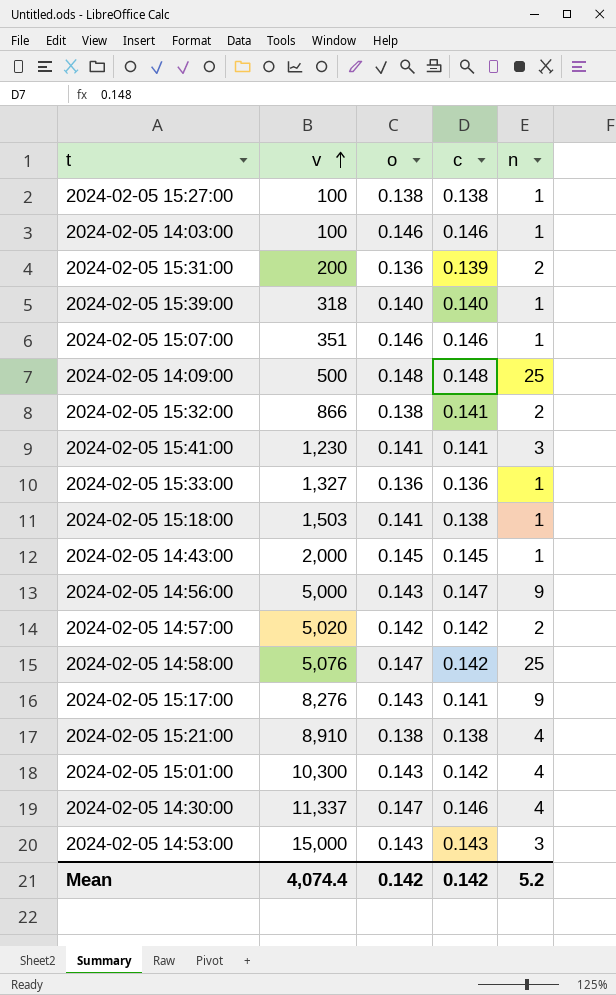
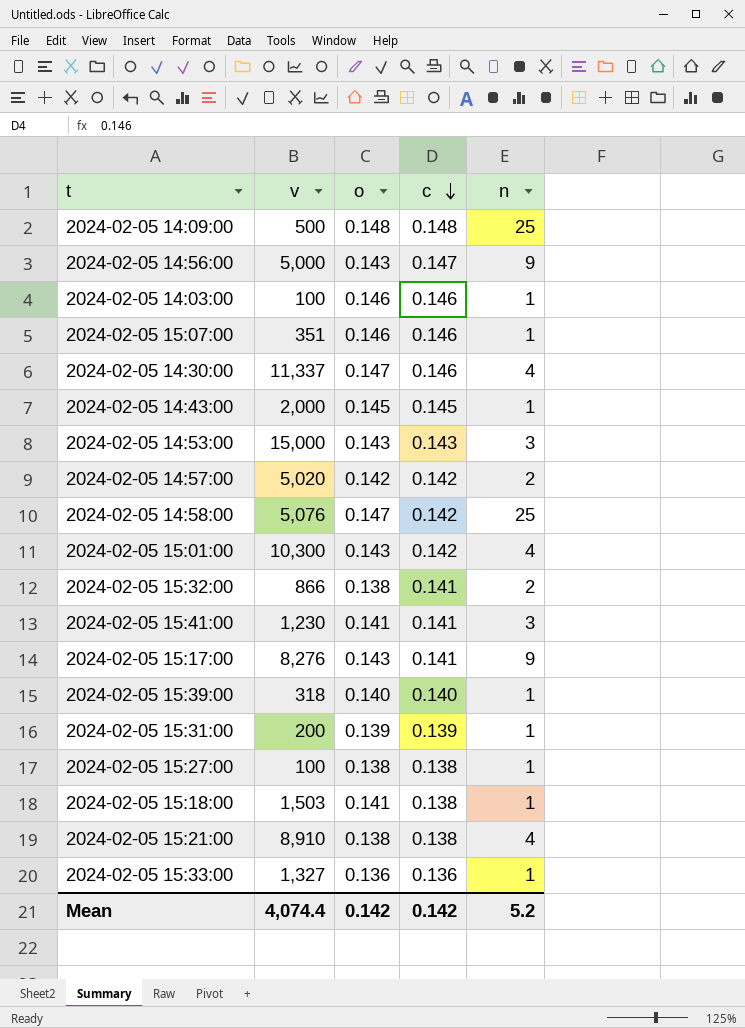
row order: v ascending -> c descending
2024-02-05 15:31:00 | o: 0.136 -> 0.139
2024-02-05 15:31:00 | n: 2 -> 1

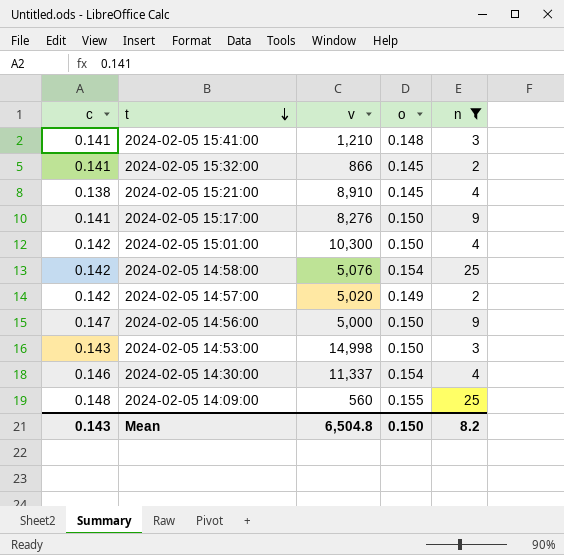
filter: none -> n != 1
row order: c descending -> t descending
column c | position: 4 -> 1
2024-02-05 15:41:00 | v: 1,230 -> 1,210
2024-02-05 15:41:00 | o: 0.141 -> 0.148
2024-02-05 15:32:00 | o: 0.138 -> 0.145
2024-02-05 15:21:00 | o: 0.138 -> 0.145
2024-02-05 15:17:00 | o: 0.143 -> 0.150
2024-02-05 15:01:00 | o: 0.143 -> 0.150
2024-02-05 14:58:00 | o: 0.147 -> 0.154
2024-02-05 14:57:00 | o: 0.142 -> 0.149
2024-02-05 14:56:00 | o: 0.143 -> 0.150
2024-02-05 14:53:00 | v: 15,000 -> 14,998
2024-02-05 14:53:00 | o: 0.143 -> 0.150
2024-02-05 14:30:00 | o: 0.147 -> 0.154
2024-02-05 14:09:00 | v: 500 -> 560
2024-02-05 14:09:00 | o: 0.148 -> 0.155
Mean | c: 0.142 -> 0.143
Mean | v: 4,074.4 -> 6,504.8
Mean | o: 0.142 -> 0.150
Mean | n: 5.2 -> 8.2

